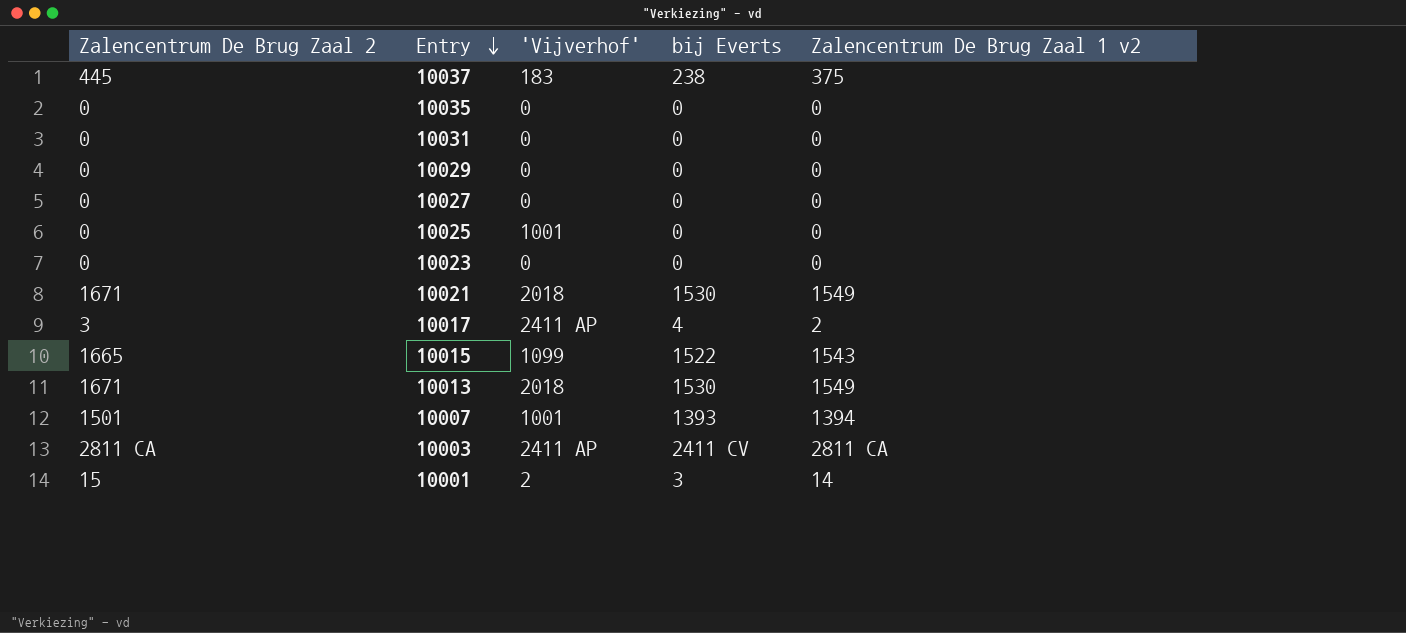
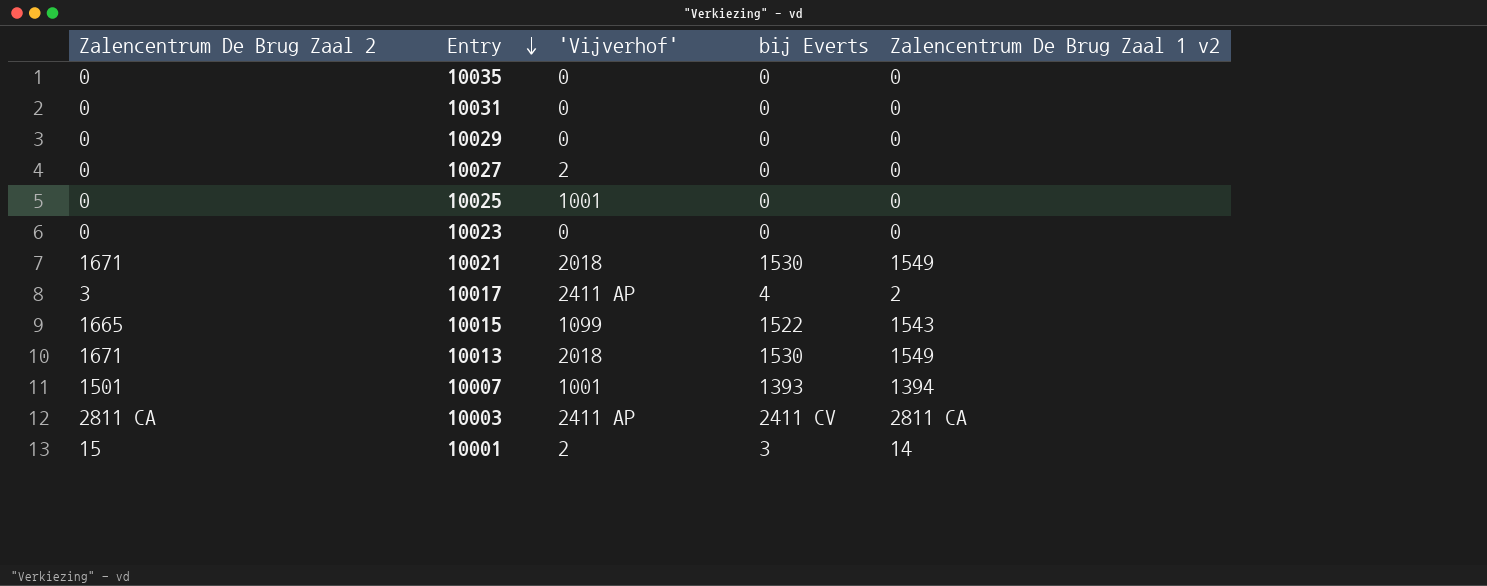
row 10037: 445 | 183 | 238 | 375 -> none
10027 | 'Vijverhof': 0 -> 2

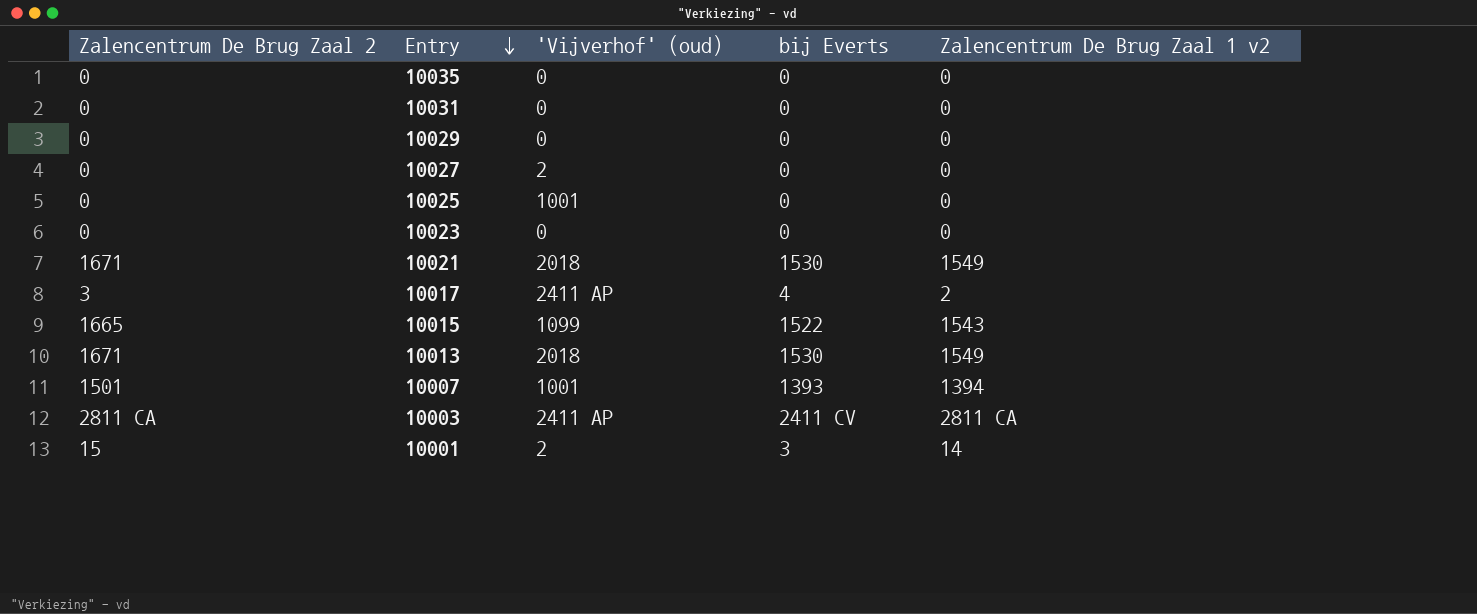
column name: 'Vijverhof' -> 'Vijverhof' (oud)

